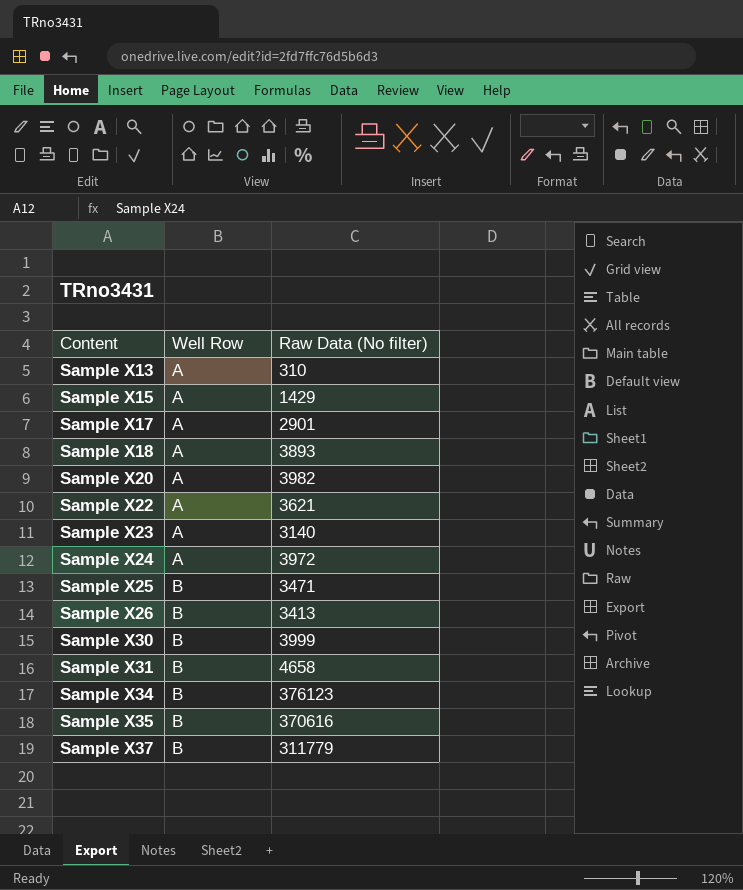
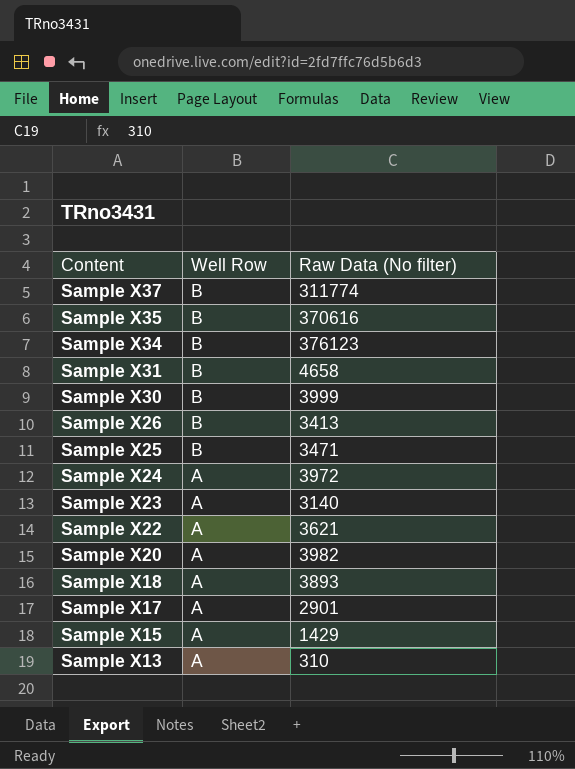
row order: Content ascending -> Content descending
Sample X37 | Raw Data (No filter): 311779 -> 311774

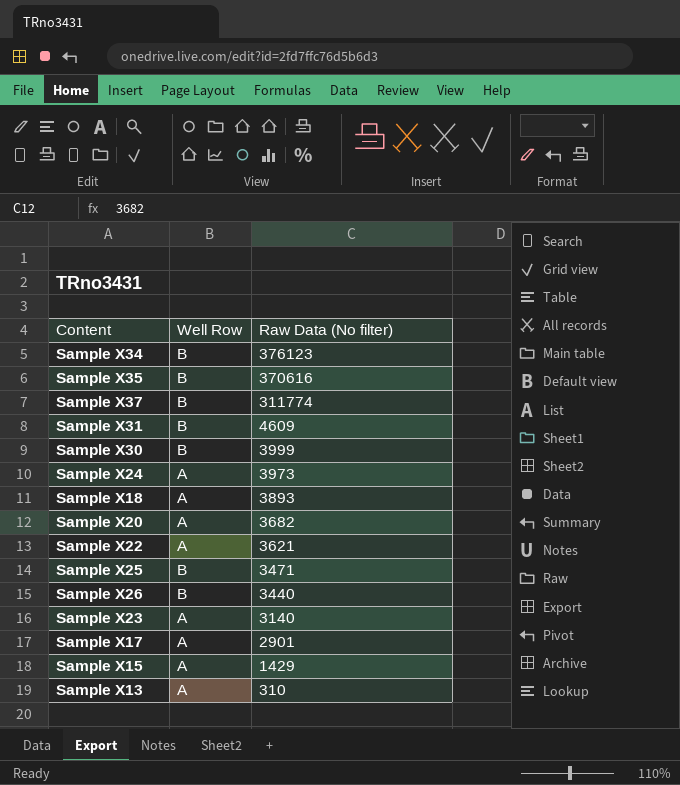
row order: Content descending -> Raw Data (No filter) descending
Sample X31 | Raw Data (No filter): 4658 -> 4609
Sample X24 | Raw Data (No filter): 3972 -> 3973
Sample X20 | Raw Data (No filter): 3982 -> 3682
Sample X26 | Raw Data (No filter): 3413 -> 3440

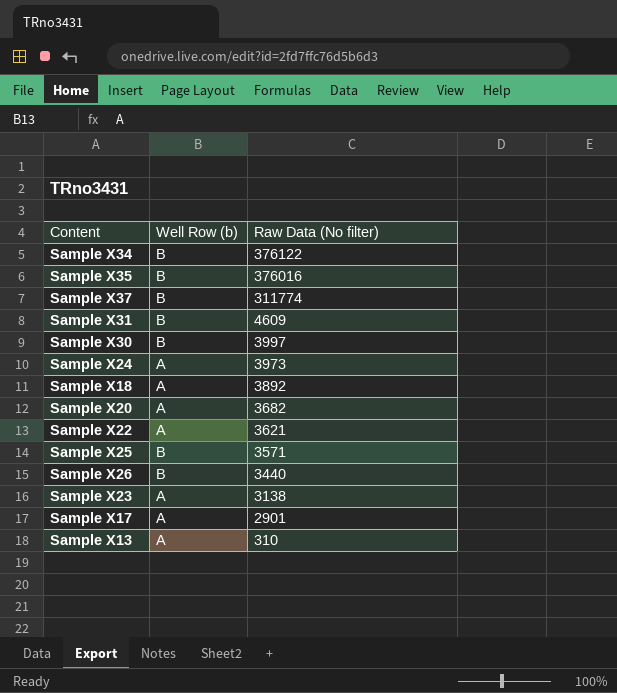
column name: Well Row -> Well Row (b)
row Sample X15: A | 1429 -> none
Sample X34 | Raw Data (No filter): 376123 -> 376122
Sample X35 | Raw Data (No filter): 370616 -> 376016
Sample X30 | Raw Data (No filter): 3999 -> 3997
Sample X18 | Raw Data (No filter): 3893 -> 3892
Sample X25 | Raw Data (No filter): 3471 -> 3571
Sample X23 | Raw Data (No filter): 3140 -> 3138

